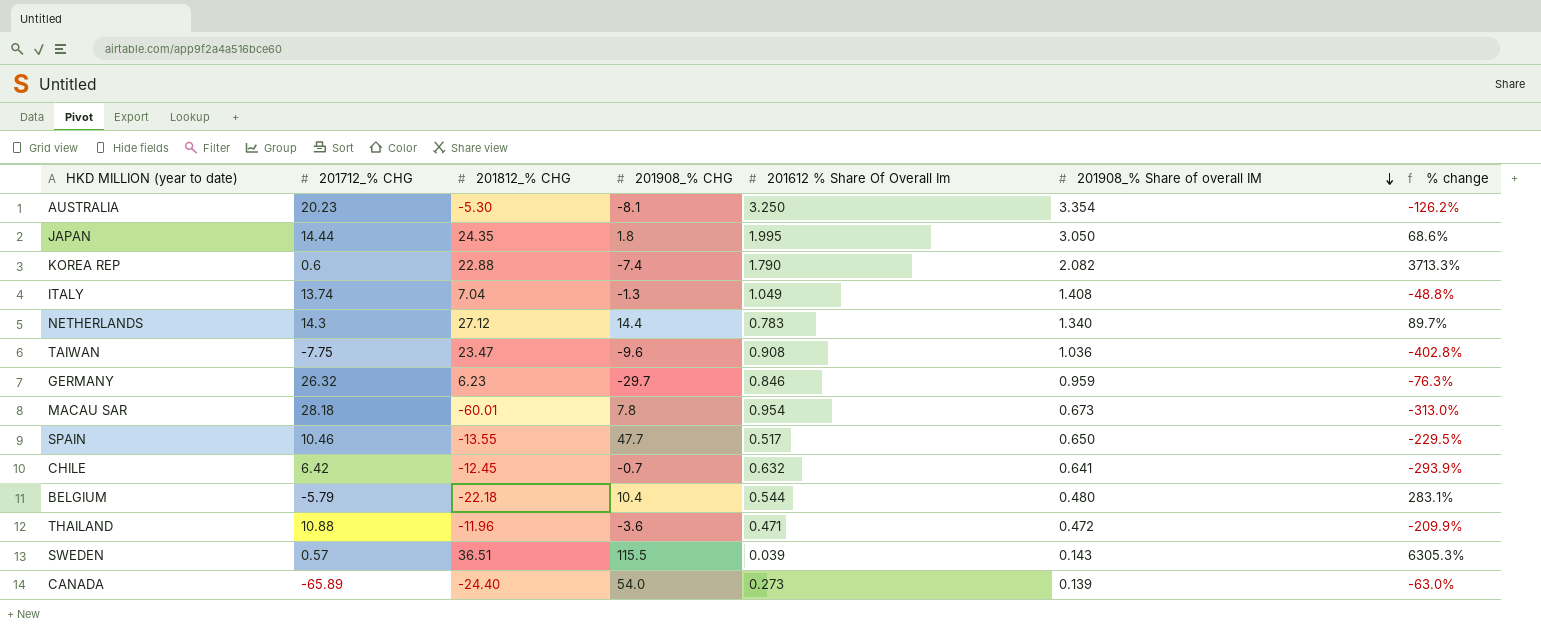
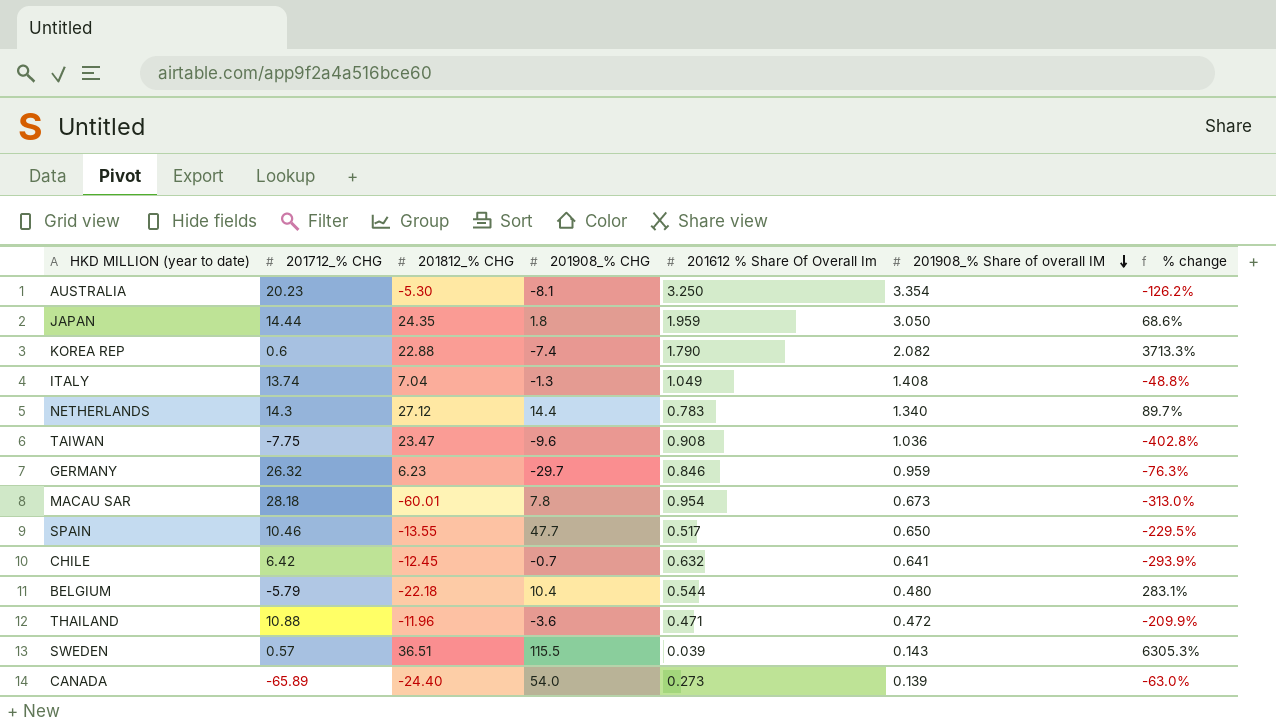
JAPAN | 201612 % Share Of Overall Im: 1.995 -> 1.959

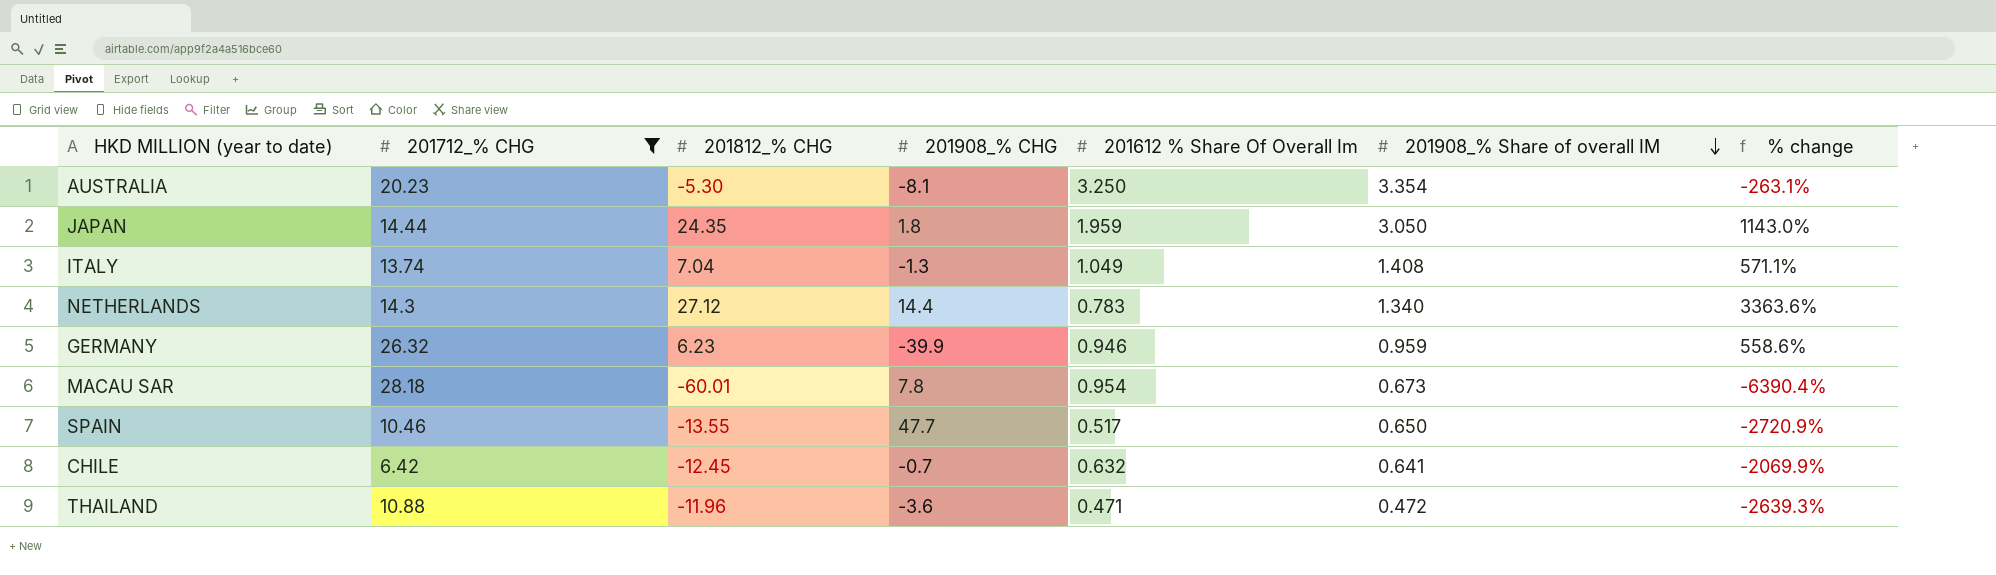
filter: none -> 201712_% CHG >= 6.42
column % change | formula: ([201812_% CHG] - [201712_% CHG]) / [201712_% CHG] -> ([201812_% CHG] - [201612 % Share Of Overall Im]) / [201612 % Share Of Overall Im]
GERMANY | 201908_% CHG: -29.7 -> -39.9
GERMANY | 201612 % Share Of Overall Im: 0.846 -> 0.946

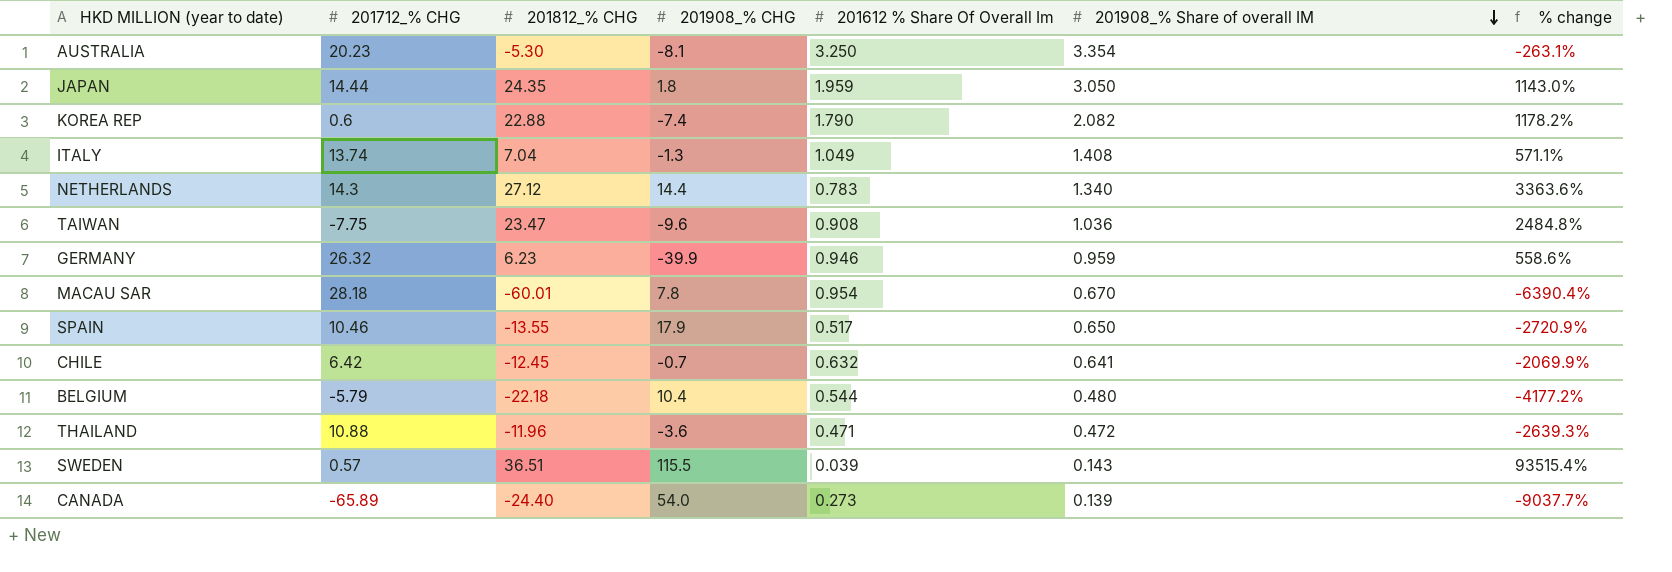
filter: 201712_% CHG >= 6.42 -> none
MACAU SAR | 201908_% Share of overall IM: 0.673 -> 0.670
SPAIN | 201908_% CHG: 47.7 -> 17.9

